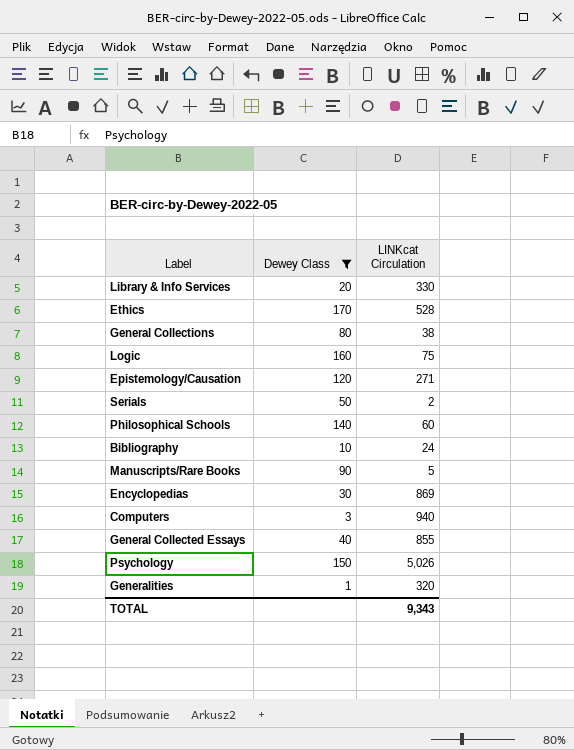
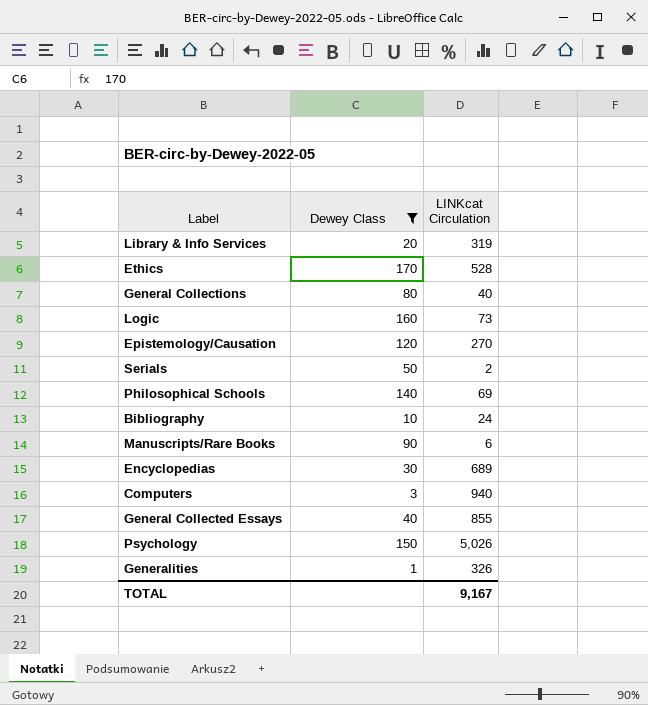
Library & Info Services | LINKcat Circulation: 330 -> 319
General Collections | LINKcat Circulation: 38 -> 40
Logic | LINKcat Circulation: 75 -> 73
Epistemology/Causation | LINKcat Circulation: 271 -> 270
Philosophical Schools | LINKcat Circulation: 60 -> 69
Manuscripts/Rare Books | LINKcat Circulation: 5 -> 6
Encyclopedias | LINKcat Circulation: 869 -> 689
Generalities | LINKcat Circulation: 320 -> 326
TOTAL | LINKcat Circulation: 9,343 -> 9,167

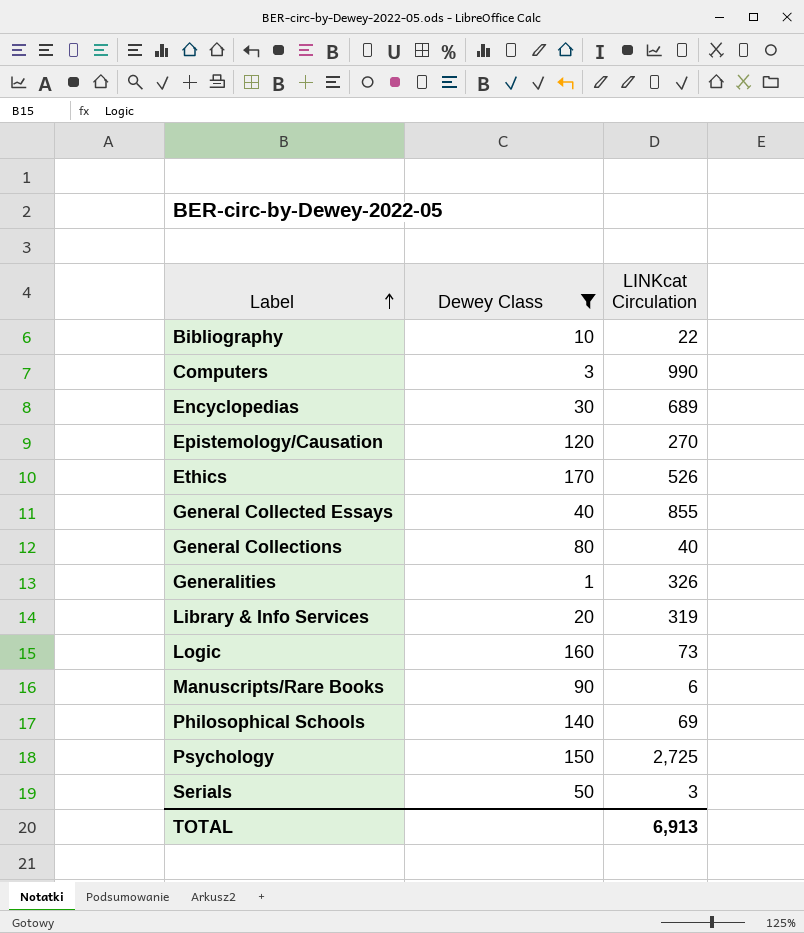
row order: none -> Label ascending
Bibliography | LINKcat Circulation: 24 -> 22
Computers | LINKcat Circulation: 940 -> 990
Ethics | LINKcat Circulation: 528 -> 526
Psychology | LINKcat Circulation: 5,026 -> 2,725
Serials | LINKcat Circulation: 2 -> 3
TOTAL | LINKcat Circulation: 9,167 -> 6,913

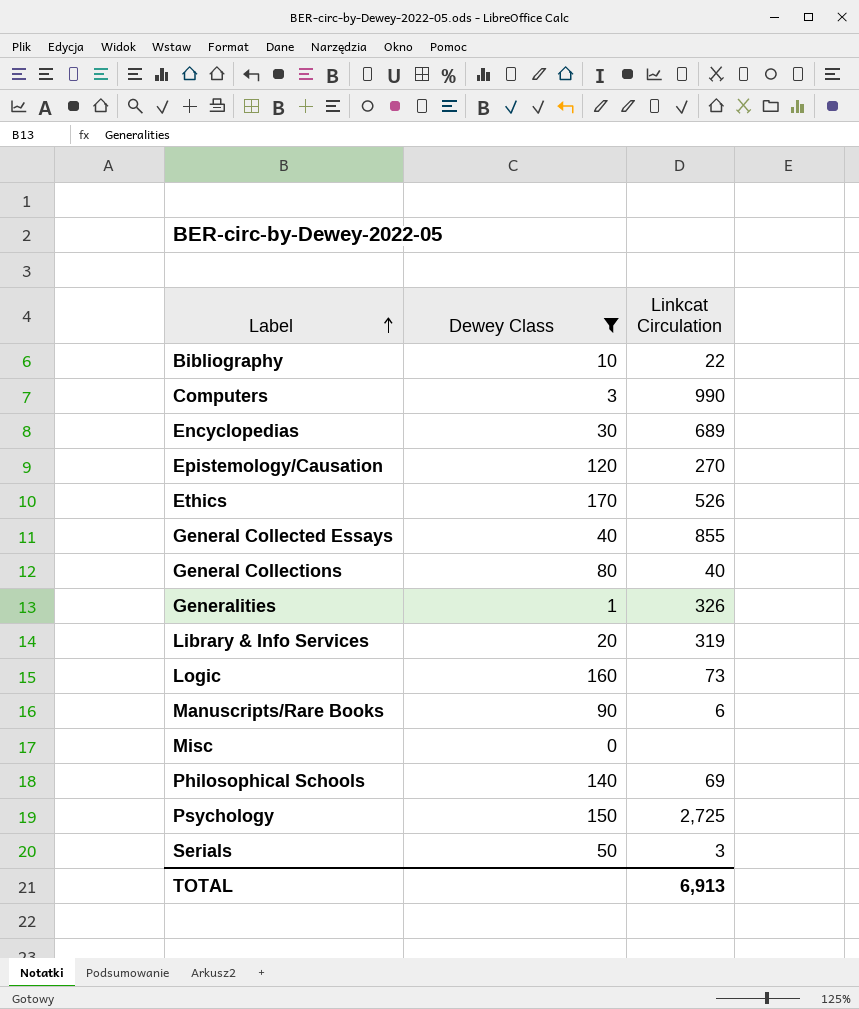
column name: LINKcat Circulation -> Linkcat Circulation
row Misc: none -> 0 | none

